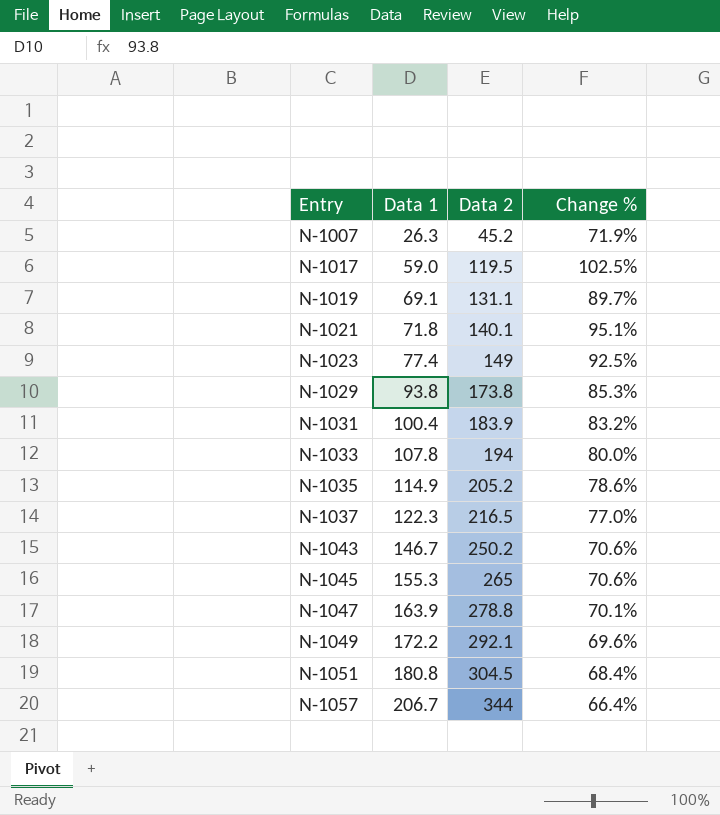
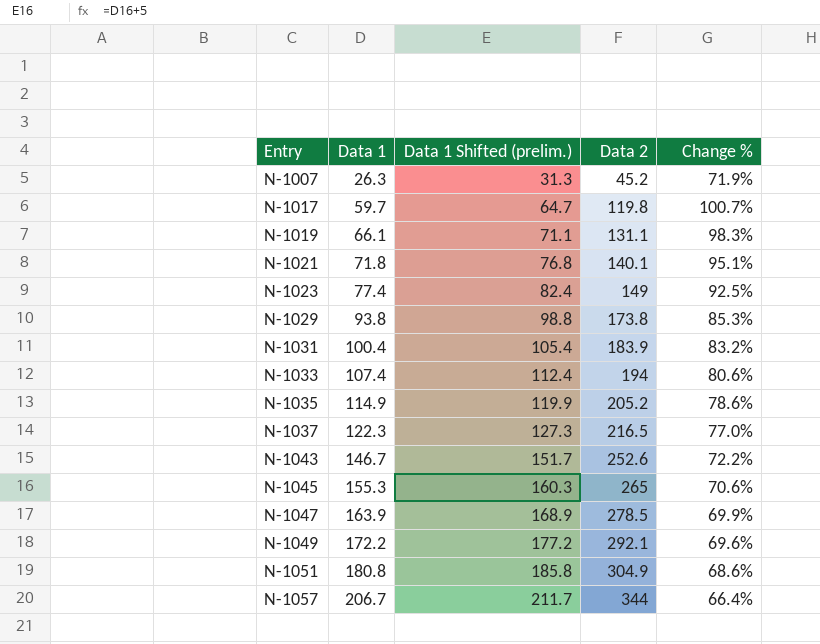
column Data 1 Shifted (prelim.) | formula: none -> [Data 1] + 5
N-1017 | Data 1: 59.0 -> 59.7
N-1017 | Data 2: 119.5 -> 119.8
N-1017 | Change %: 102.5% -> 100.7%
N-1019 | Data 1: 69.1 -> 66.1
N-1019 | Change %: 89.7% -> 98.3%
N-1033 | Data 1: 107.8 -> 107.4
N-1033 | Change %: 80.0% -> 80.6%
N-1043 | Data 2: 250.2 -> 252.6
N-1043 | Change %: 70.6% -> 72.2%
N-1047 | Data 2: 278.8 -> 278.5
N-1047 | Change %: 70.1% -> 69.9%
N-1051 | Data 2: 304.5 -> 304.9
N-1051 | Change %: 68.4% -> 68.6%

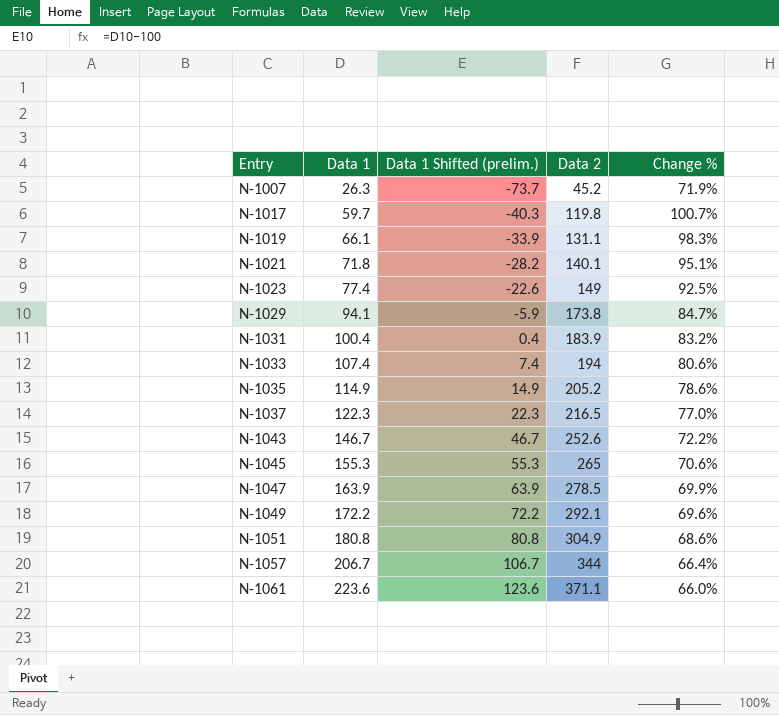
column Data 1 Shifted (prelim.) | formula: [Data 1] + 5 -> [Data 1] - 100
N-1029 | Data 1: 93.8 -> 94.1
N-1029 | Change %: 85.3% -> 84.7%
row N-1061: none -> 223.6 | 123.6 | 371.1 | 66.0%

